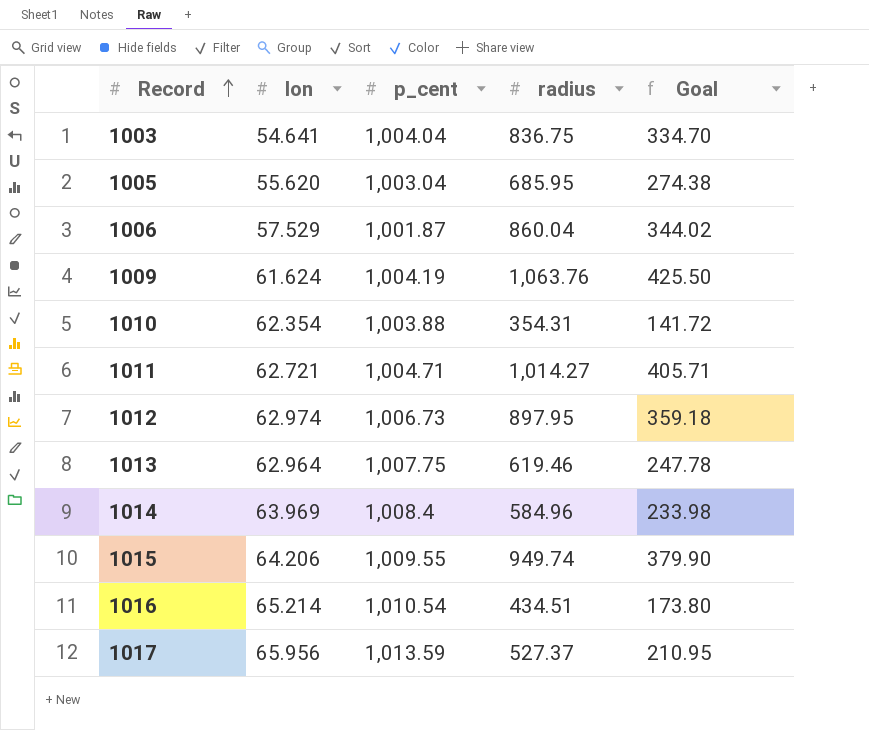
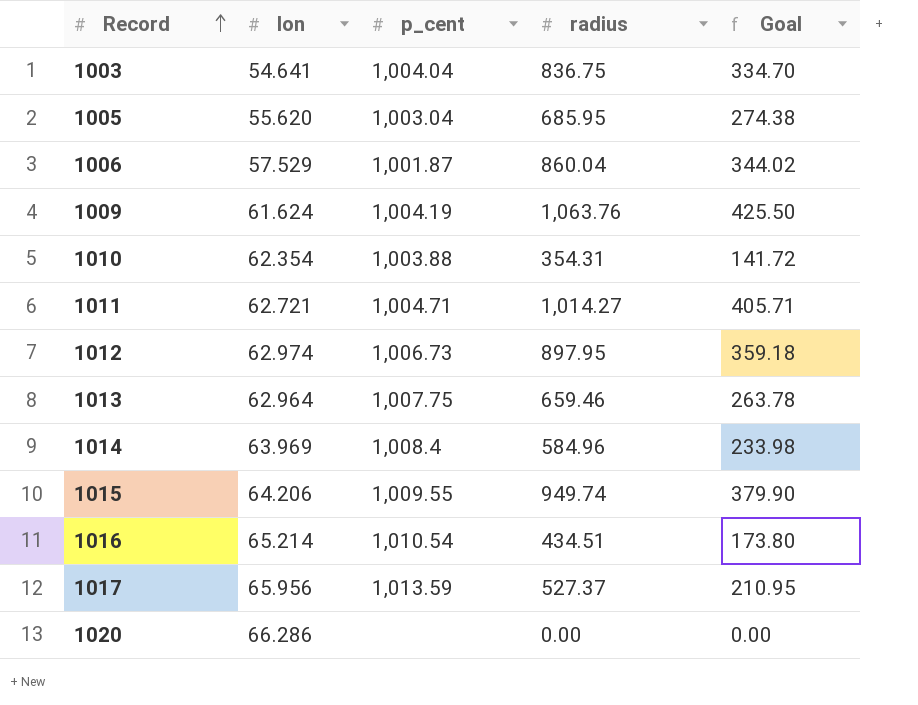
1013 | radius: 619.46 -> 659.46
1013 | Goal: 247.78 -> 263.78
row 1020: none -> 66.286 | none | 0.00 | 0.00

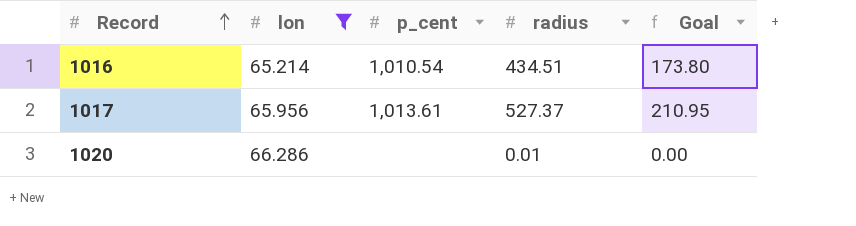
filter: none -> lon >= 65.214
1017 | p_cent: 1,013.59 -> 1,013.61
1020 | radius: 0.00 -> 0.01

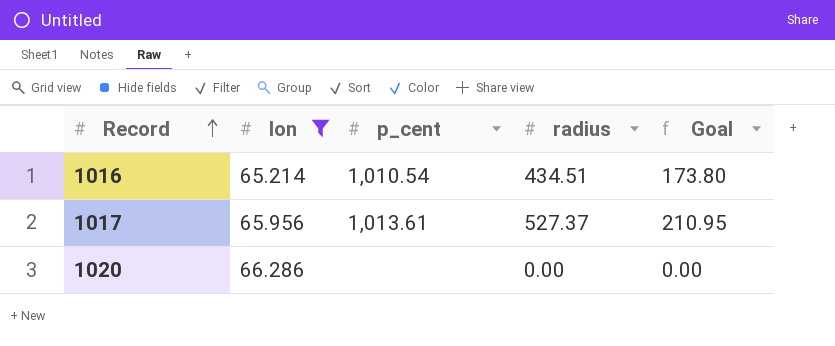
1020 | radius: 0.01 -> 0.00

